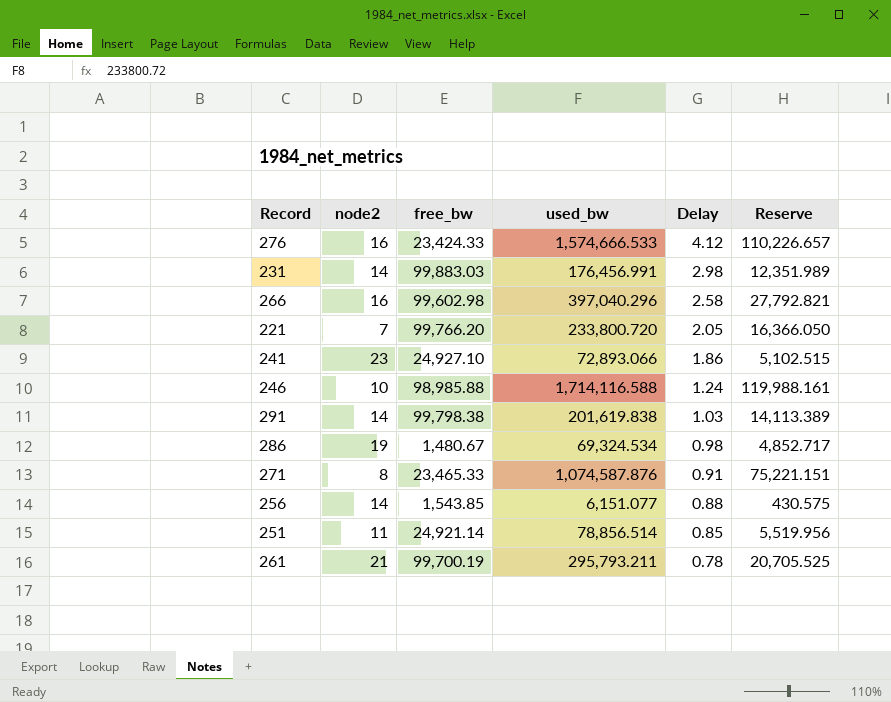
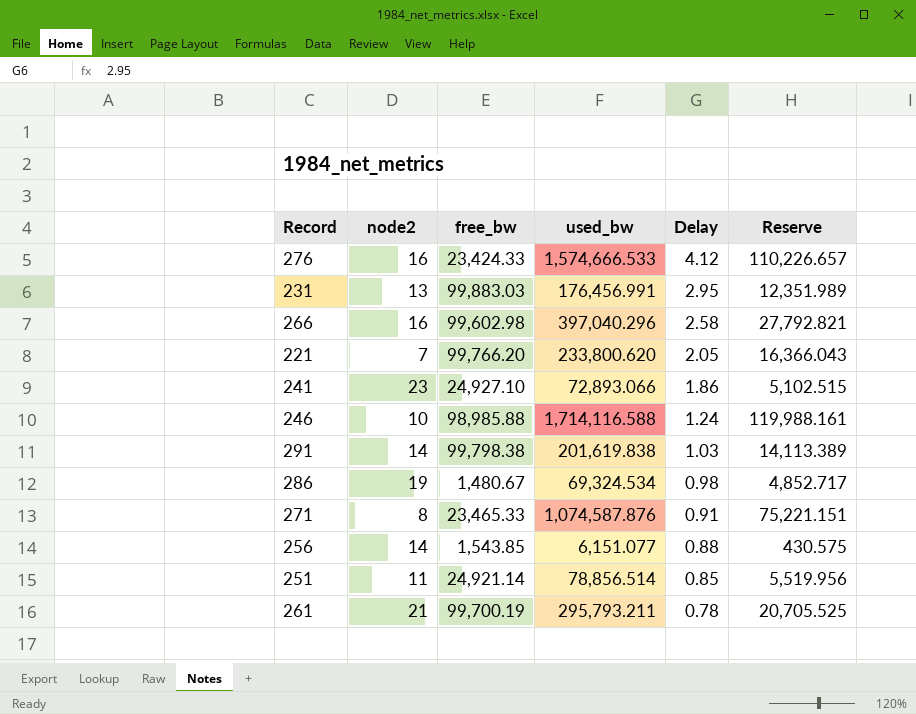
231 | node2: 14 -> 13
231 | Delay: 2.98 -> 2.95
221 | used_bw: 233,800.720 -> 233,800.620
221 | Reserve: 16,366.050 -> 16,366.043

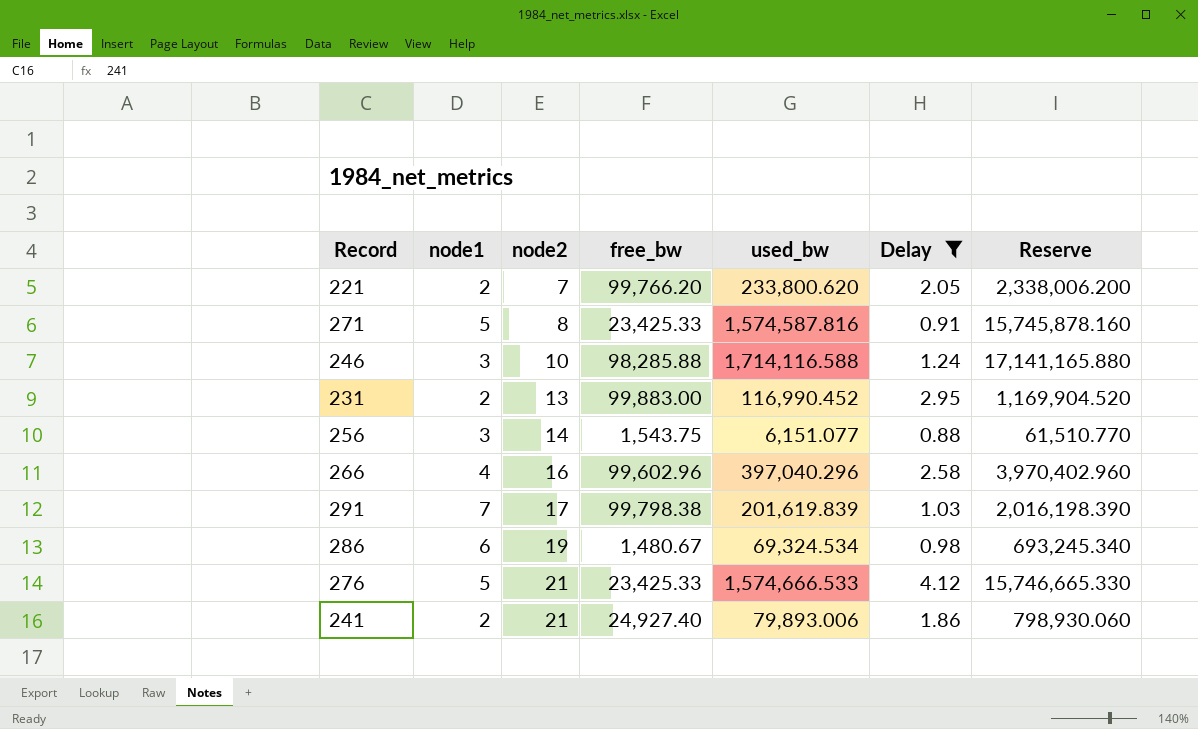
filter: none -> Delay >= 0.88
row order: Delay descending -> node2 ascending
column node1 | position: none -> 2
column Reserve | formula: [used_bw] * 0.07 -> [used_bw] * 10
271 | free_bw: 23,465.33 -> 23,425.33
271 | used_bw: 1,074,587.876 -> 1,574,587.816
246 | free_bw: 98,985.88 -> 98,285.88
231 | free_bw: 99,883.03 -> 99,883.00
231 | used_bw: 176,456.991 -> 116,990.452
256 | free_bw: 1,543.85 -> 1,543.75
266 | free_bw: 99,602.98 -> 99,602.96
291 | node2: 14 -> 17
291 | used_bw: 201,619.838 -> 201,619.839
276 | node2: 16 -> 21
276 | free_bw: 23,424.33 -> 23,425.33
241 | node2: 23 -> 21
241 | free_bw: 24,927.10 -> 24,927.40
241 | used_bw: 72,893.066 -> 79,893.006

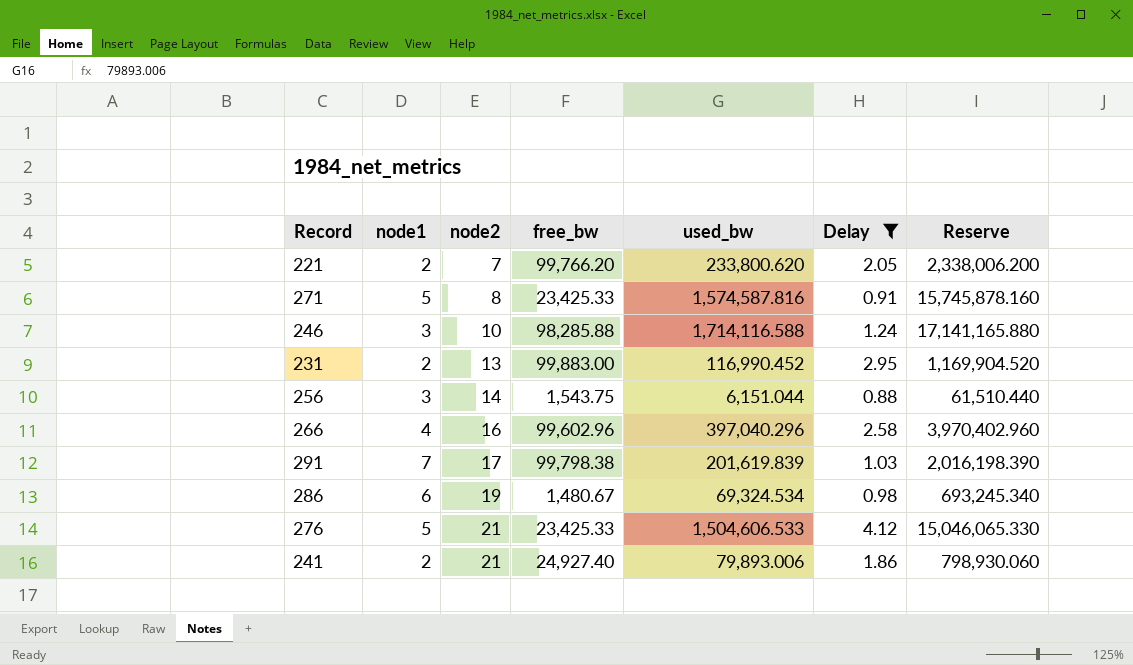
256 | used_bw: 6,151.077 -> 6,151.044
256 | Reserve: 61,510.770 -> 61,510.440
276 | used_bw: 1,574,666.533 -> 1,504,606.533
276 | Reserve: 15,746,665.330 -> 15,046,065.330

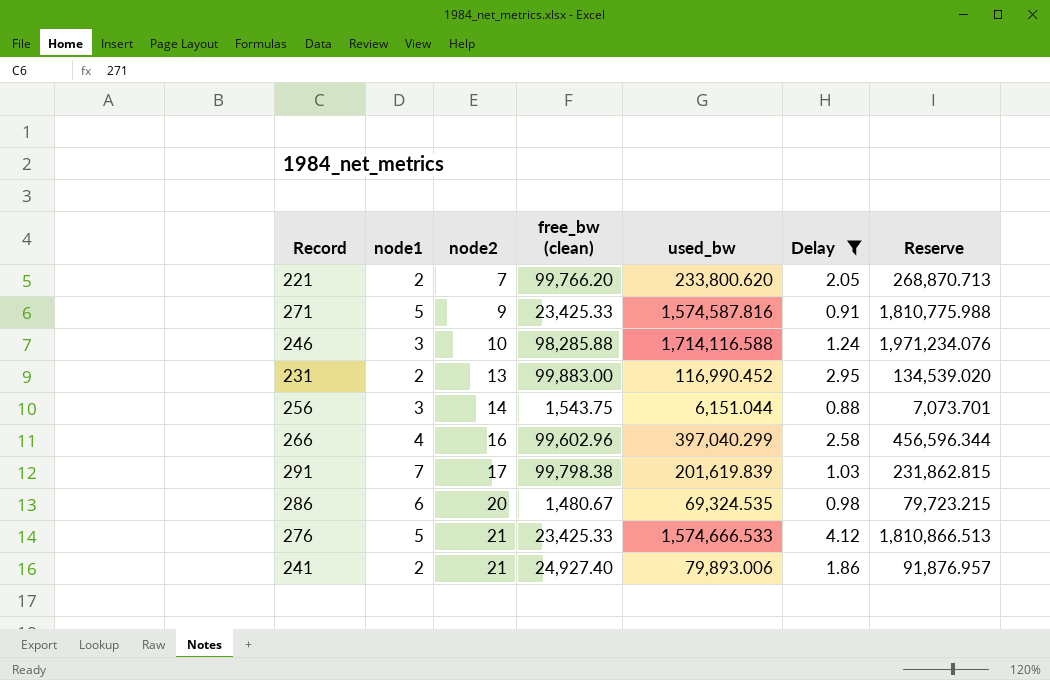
column name: free_bw -> free_bw (clean)
column Reserve | formula: [used_bw] * 10 -> [used_bw] * 1.15
271 | node2: 8 -> 9
266 | used_bw: 397,040.296 -> 397,040.299
286 | node2: 19 -> 20
286 | used_bw: 69,324.534 -> 69,324.535
276 | used_bw: 1,504,606.533 -> 1,574,666.533

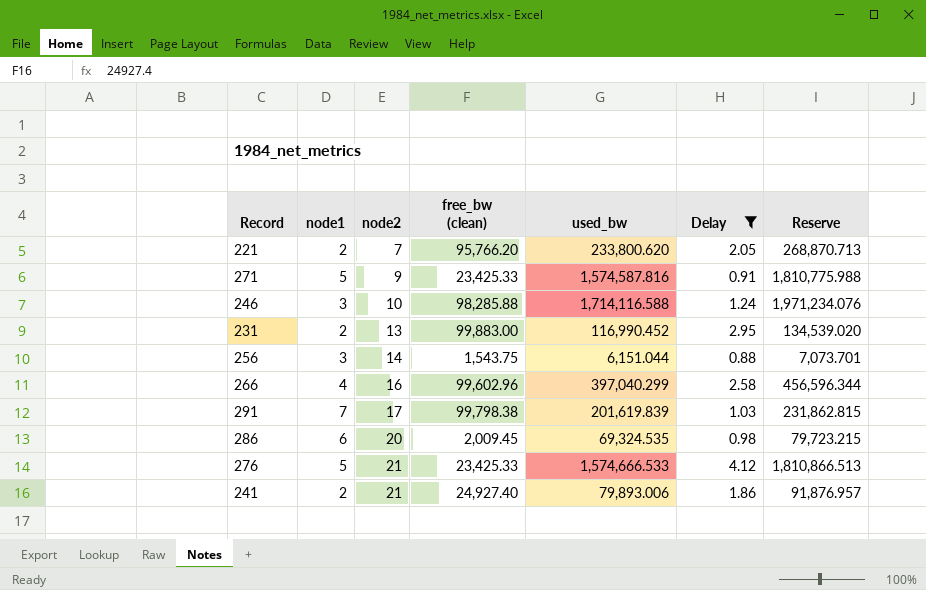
221 | free_bw (clean): 99,766.20 -> 95,766.20
286 | free_bw (clean): 1,480.67 -> 2,009.45

